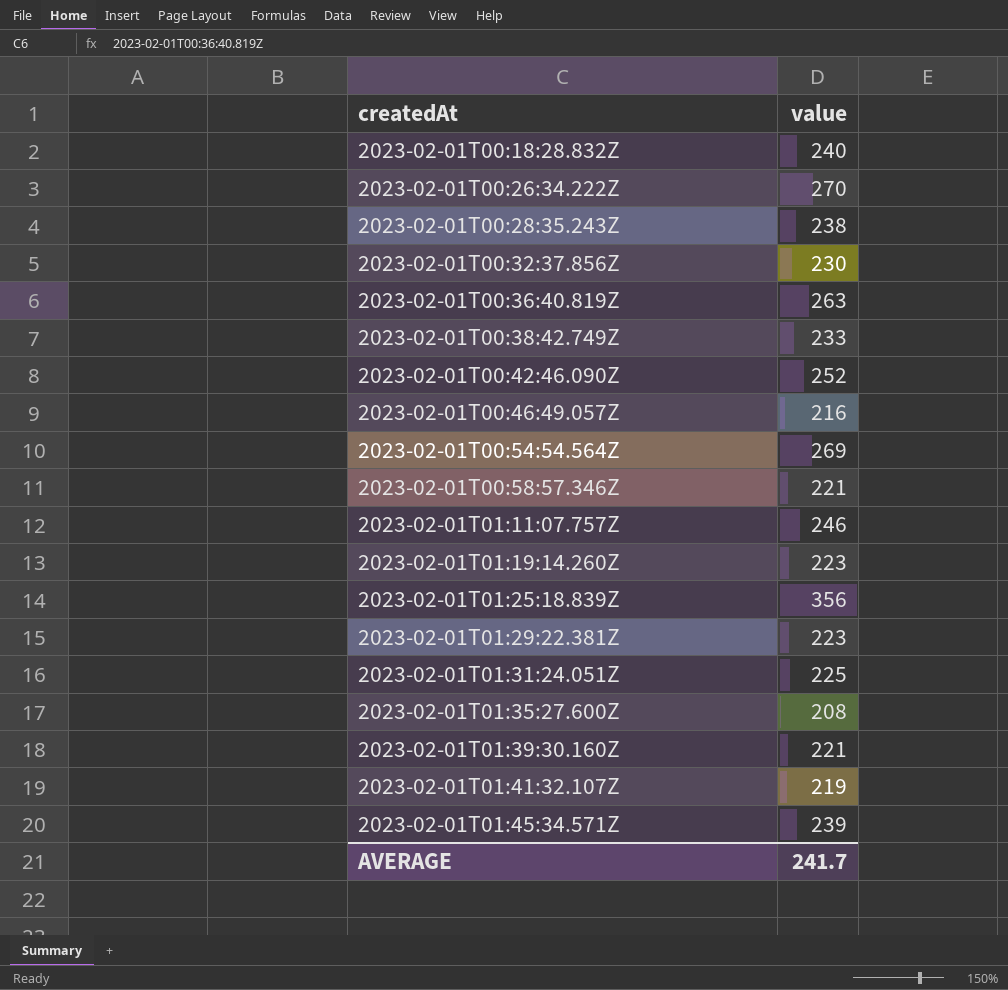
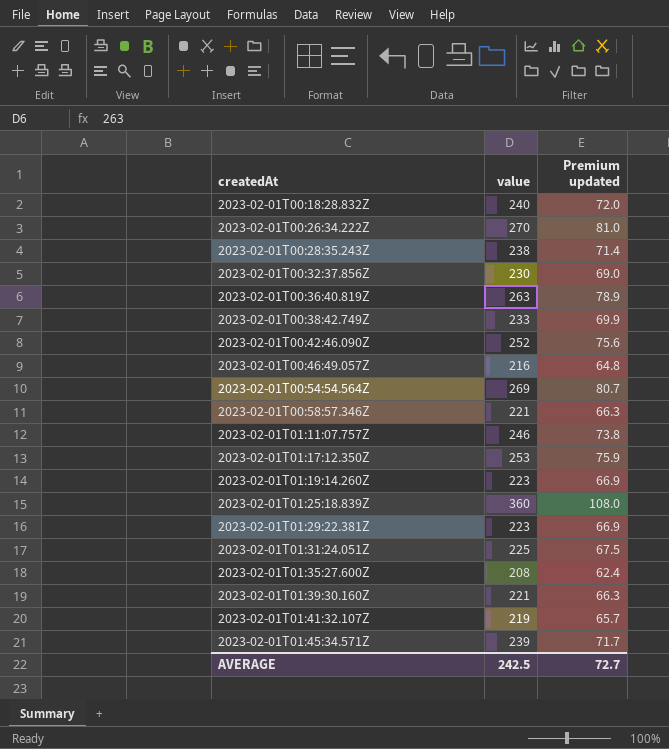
column Premium updated | formula: none -> [value] * 0.3
row 2023-02-01T01:17:12.350Z: none -> 253 | 75.9
2023-02-01T01:25:18.839Z | value: 356 -> 360
AVERAGE | value: 241.7 -> 242.5

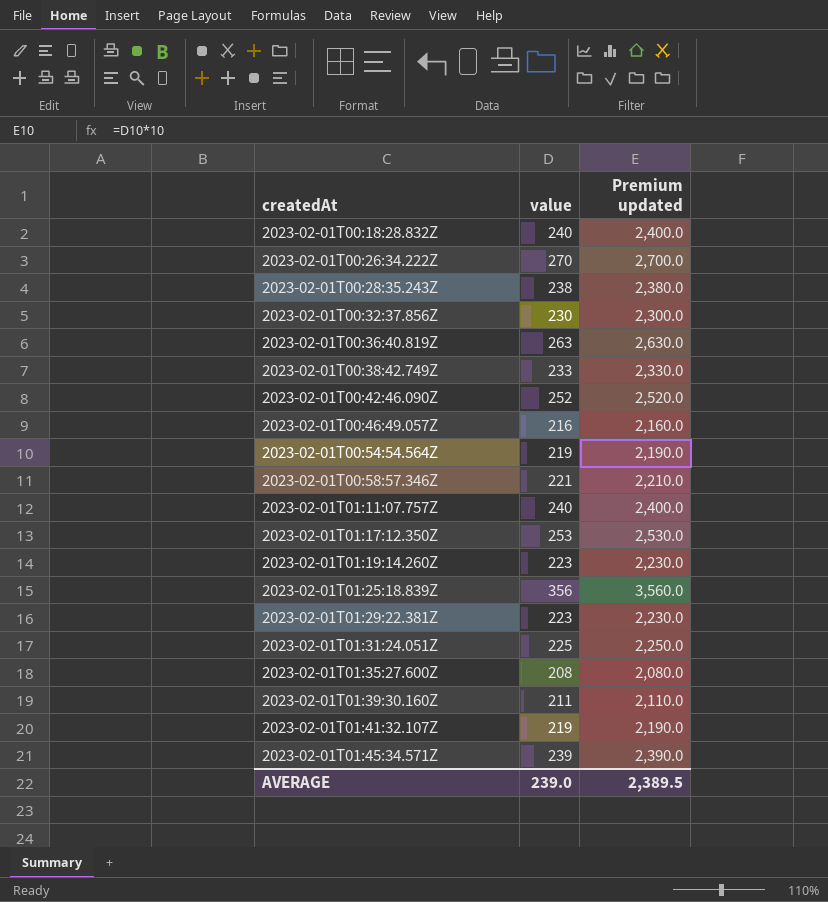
column Premium updated | formula: [value] * 0.3 -> [value] * 10
2023-02-01T00:54:54.564Z | value: 269 -> 219
2023-02-01T01:11:07.757Z | value: 246 -> 240
2023-02-01T01:25:18.839Z | value: 360 -> 356
2023-02-01T01:39:30.160Z | value: 221 -> 211
AVERAGE | value: 242.5 -> 239.0
AVERAGE | Premium updated: 72.7 -> 2,389.5

